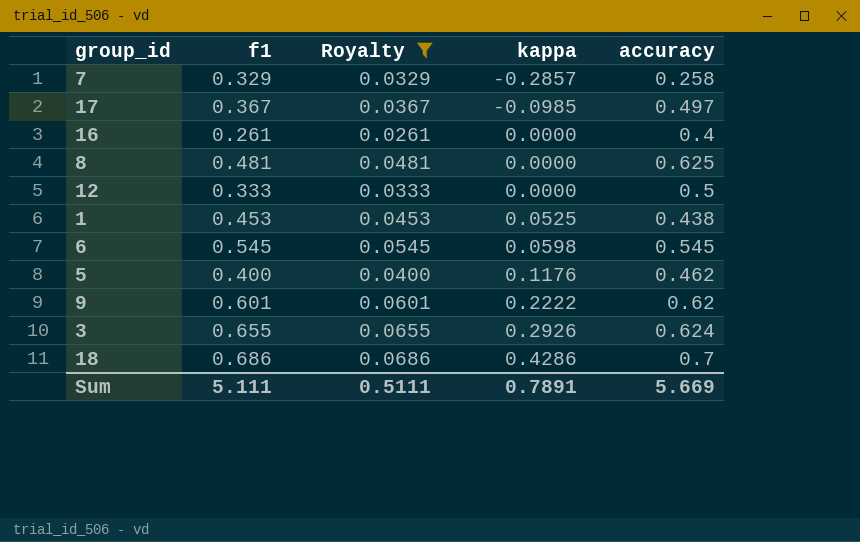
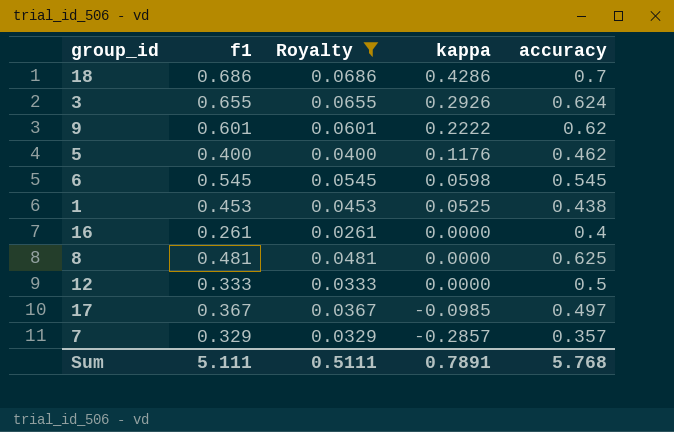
row order: kappa ascending -> kappa descending
7 | accuracy: 0.258 -> 0.357
Sum | accuracy: 5.669 -> 5.768

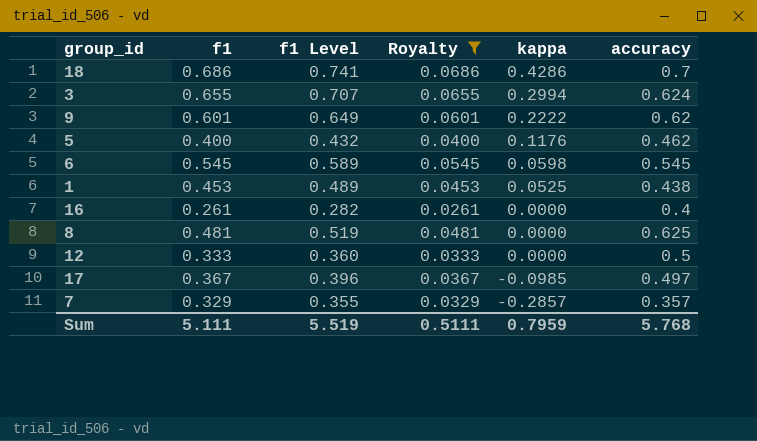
column f1 Level | formula: none -> [f1] * 1.08
3 | kappa: 0.2926 -> 0.2994
Sum | kappa: 0.7891 -> 0.7959

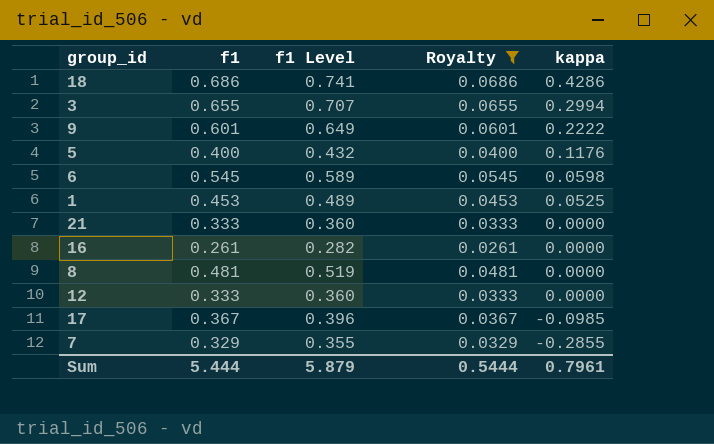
column accuracy | position: 6 -> none
row 21: none -> 0.333 | 0.360 | 0.0333 | 0.0000
7 | kappa: -0.2857 -> -0.2855
Sum | f1: 5.111 -> 5.444
Sum | f1 Level: 5.519 -> 5.879
Sum | Royalty: 0.5111 -> 0.5444
Sum | kappa: 0.7959 -> 0.7961

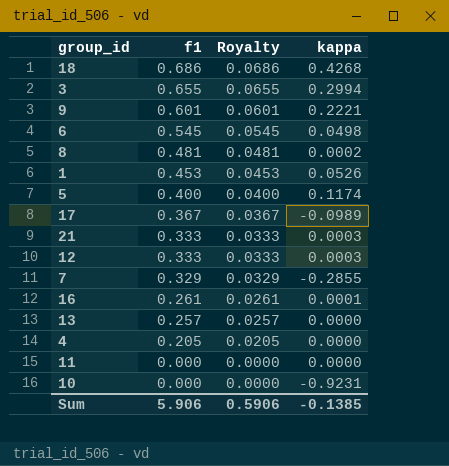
filter: Royalty >= 0.0261 -> none
row order: kappa descending -> f1 descending
column f1 Level | formula: [f1] * 1.08 -> none
18 | kappa: 0.4286 -> 0.4268
9 | kappa: 0.2222 -> 0.2221
6 | kappa: 0.0598 -> 0.0498
8 | kappa: 0.0000 -> 0.0002
1 | kappa: 0.0525 -> 0.0526
5 | kappa: 0.1176 -> 0.1174
17 | kappa: -0.0985 -> -0.0989
21 | kappa: 0.0000 -> 0.0003
12 | kappa: 0.0000 -> 0.0003
16 | kappa: 0.0000 -> 0.0001
Sum | f1: 5.444 -> 5.906
Sum | Royalty: 0.5444 -> 0.5906
Sum | kappa: 0.7961 -> -0.1385

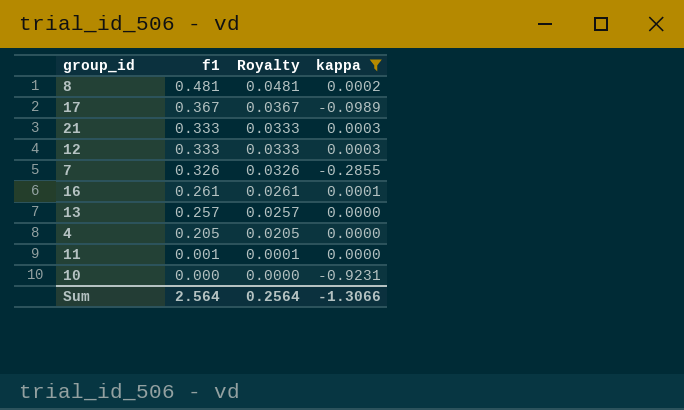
filter: none -> kappa <= 0.0003
7 | f1: 0.329 -> 0.326
7 | Royalty: 0.0329 -> 0.0326
11 | f1: 0.000 -> 0.001
11 | Royalty: 0.0000 -> 0.0001
Sum | f1: 5.906 -> 2.564
Sum | Royalty: 0.5906 -> 0.2564
Sum | kappa: -0.1385 -> -1.3066

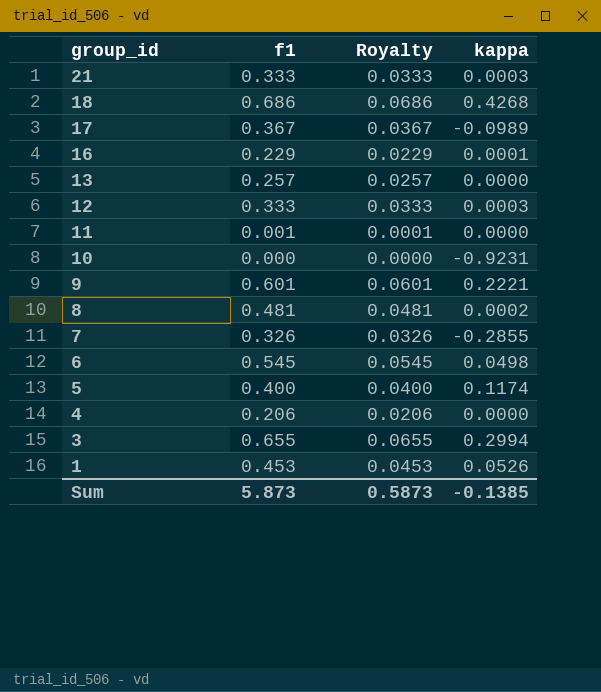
filter: kappa <= 0.0003 -> none
row order: f1 descending -> group_id descending
16 | f1: 0.261 -> 0.229
16 | Royalty: 0.0261 -> 0.0229
4 | f1: 0.205 -> 0.206
4 | Royalty: 0.0205 -> 0.0206
Sum | f1: 2.564 -> 5.873
Sum | Royalty: 0.2564 -> 0.5873
Sum | kappa: -1.3066 -> -0.1385

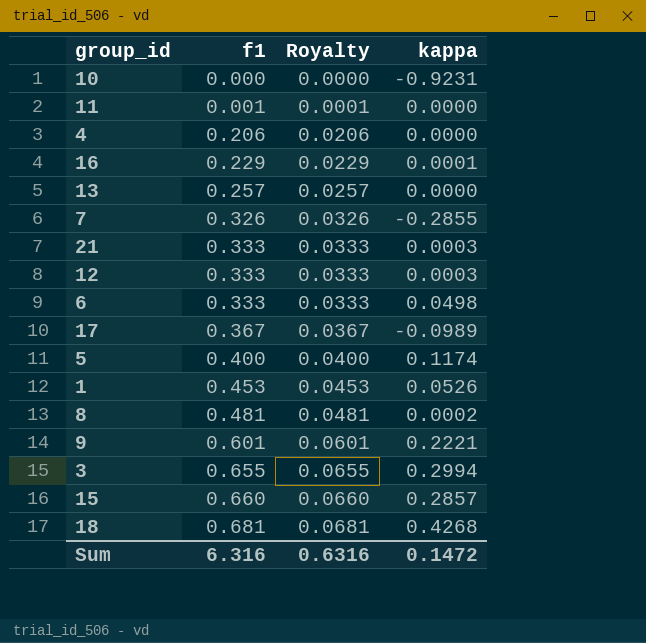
row order: group_id descending -> f1 ascending
6 | f1: 0.545 -> 0.333
6 | Royalty: 0.0545 -> 0.0333
row 15: none -> 0.660 | 0.0660 | 0.2857
18 | f1: 0.686 -> 0.681
18 | Royalty: 0.0686 -> 0.0681
Sum | f1: 5.873 -> 6.316
Sum | Royalty: 0.5873 -> 0.6316
Sum | kappa: -0.1385 -> 0.1472

